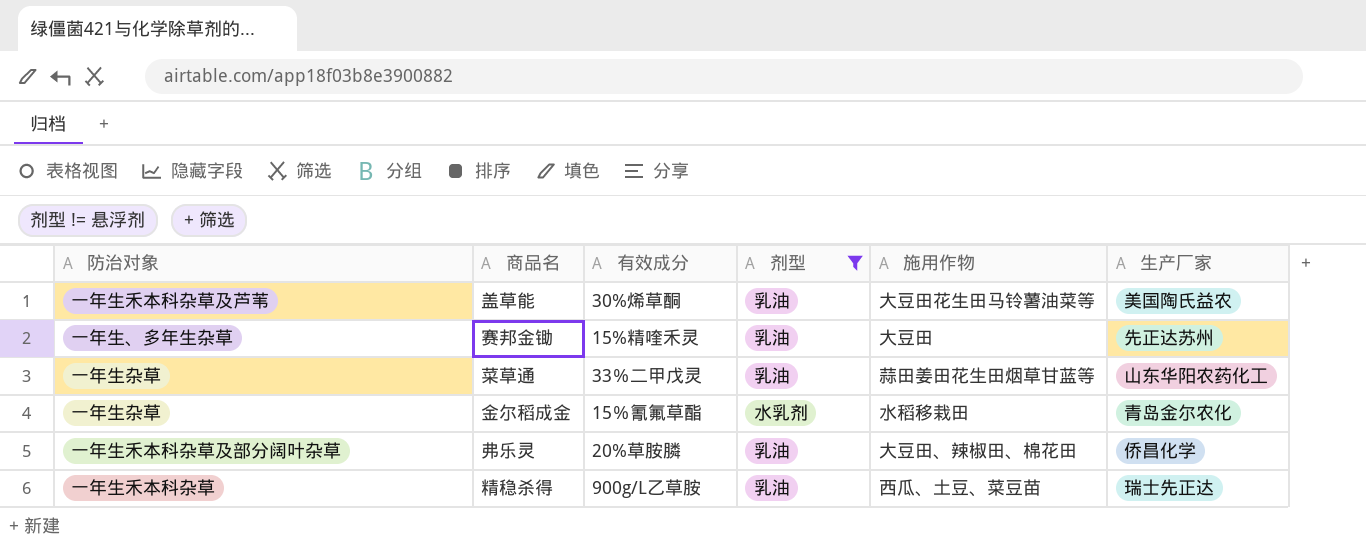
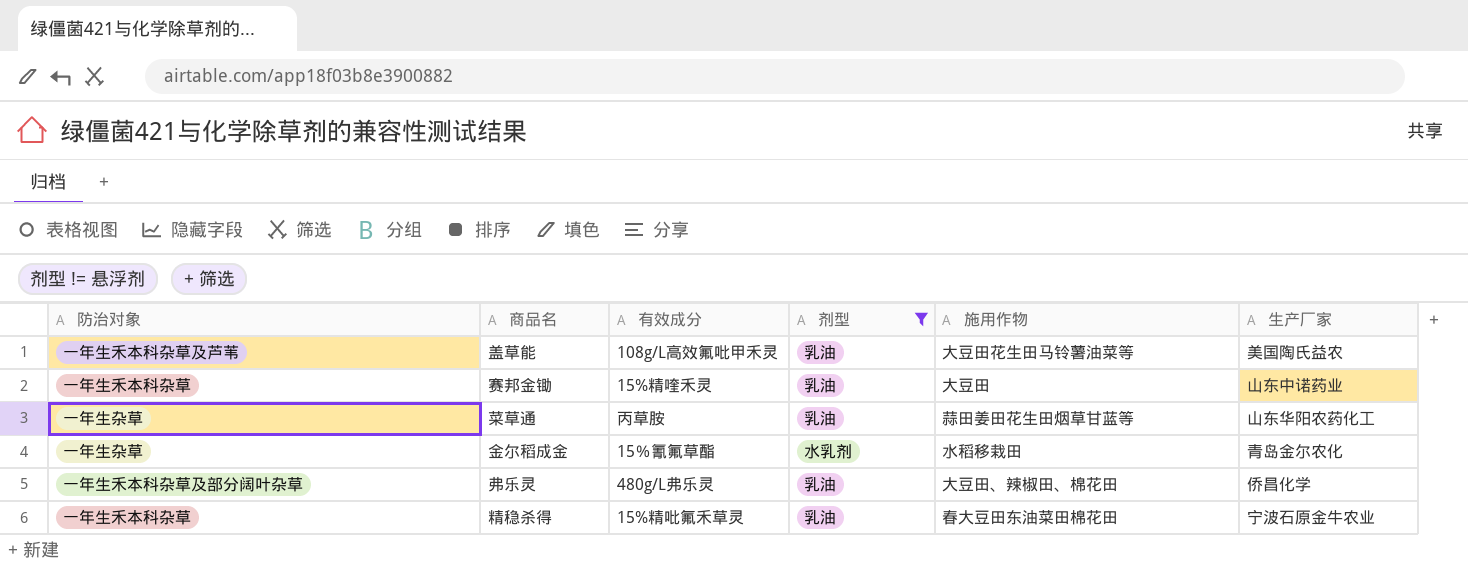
盖草能 | 有效成分: 30%烯草酮 -> 108g/L高效氟吡甲禾灵
赛邦金锄 | 防治对象: 一年生、多年生杂草 -> 一年生禾本科杂草
赛邦金锄 | 生产厂家: 先正达苏州 -> 山东中诺药业
菜草通 | 有效成分: 33％二甲戊灵 -> 丙草胺
弗乐灵 | 有效成分: 20%草胺膦 -> 480g/L弗乐灵
精稳杀得 | 有效成分: 900g/L乙草胺 -> 15%精吡氟禾草灵
精稳杀得 | 施用作物: 西瓜、土豆、菜豆苗 -> 春大豆田东油菜田棉花田
精稳杀得 | 生产厂家: 瑞士先正达 -> 宁波石原金牛农业

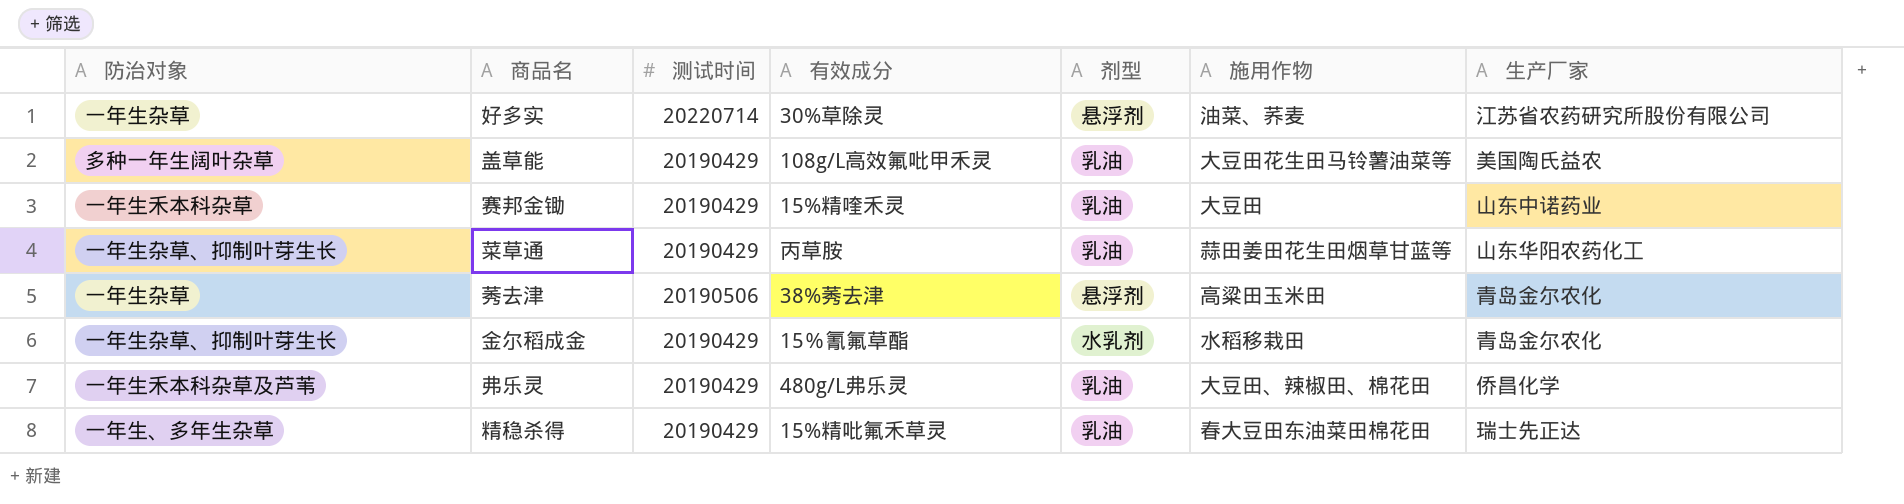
filter: 剂型 != 悬浮剂 -> none
column 测试时间 | position: none -> 3
盖草能 | 防治对象: 一年生禾本科杂草及芦苇 -> 多种一年生阔叶杂草
菜草通 | 防治对象: 一年生杂草 -> 一年生杂草、抑制叶芽生长
金尔稻成金 | 防治对象: 一年生杂草 -> 一年生杂草、抑制叶芽生长
弗乐灵 | 防治对象: 一年生禾本科杂草及部分阔叶杂草 -> 一年生禾本科杂草及芦苇
精稳杀得 | 防治对象: 一年生禾本科杂草 -> 一年生、多年生杂草
精稳杀得 | 生产厂家: 宁波石原金牛农业 -> 瑞士先正达

